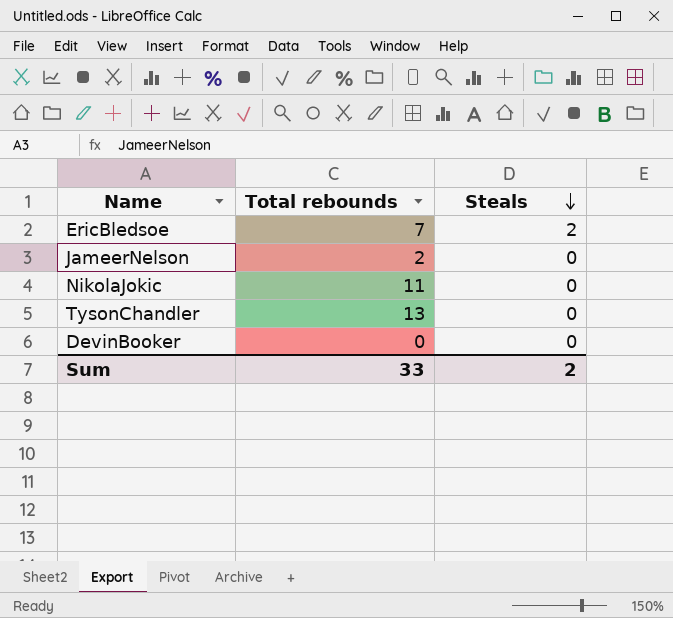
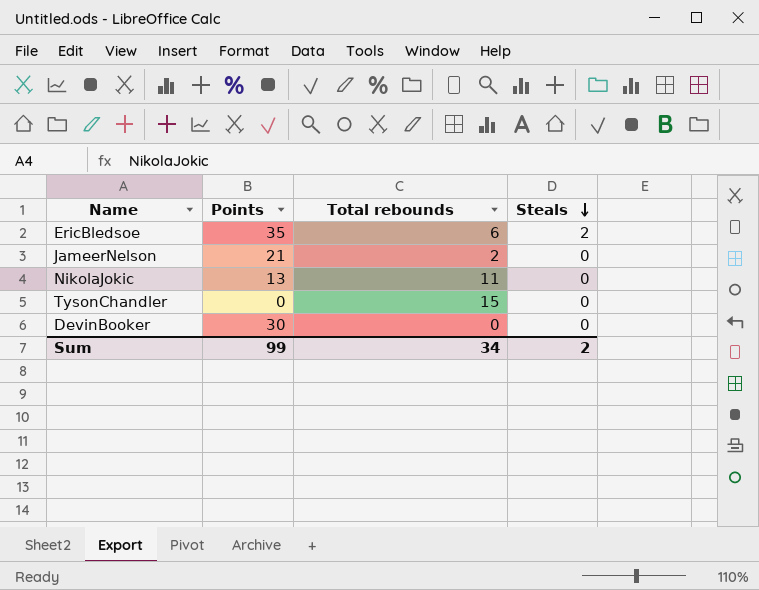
column Points | position: none -> 2
EricBledsoe | Total rebounds: 7 -> 6
TysonChandler | Total rebounds: 13 -> 15
Sum | Total rebounds: 33 -> 34

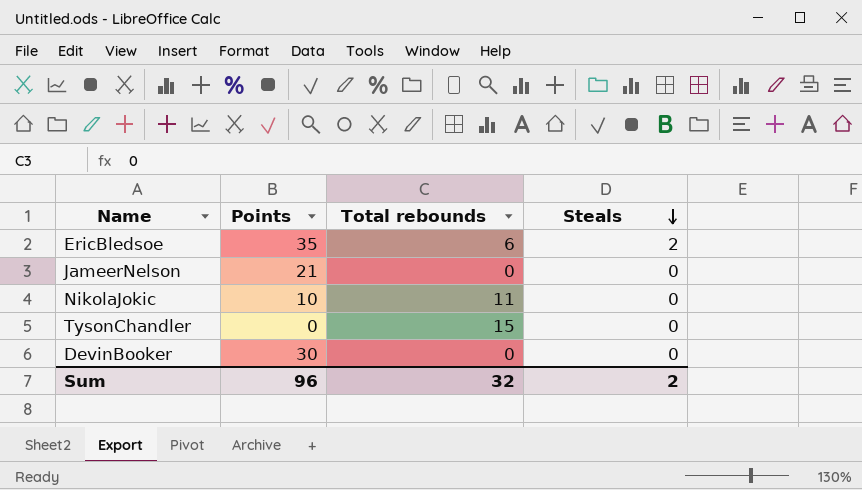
JameerNelson | Total rebounds: 2 -> 0
NikolaJokic | Points: 13 -> 10
Sum | Points: 99 -> 96
Sum | Total rebounds: 34 -> 32

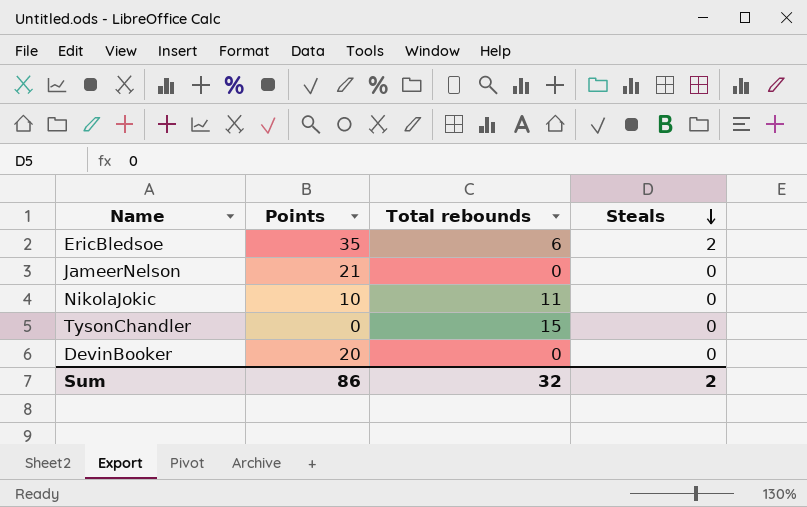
DevinBooker | Points: 30 -> 20
Sum | Points: 96 -> 86

